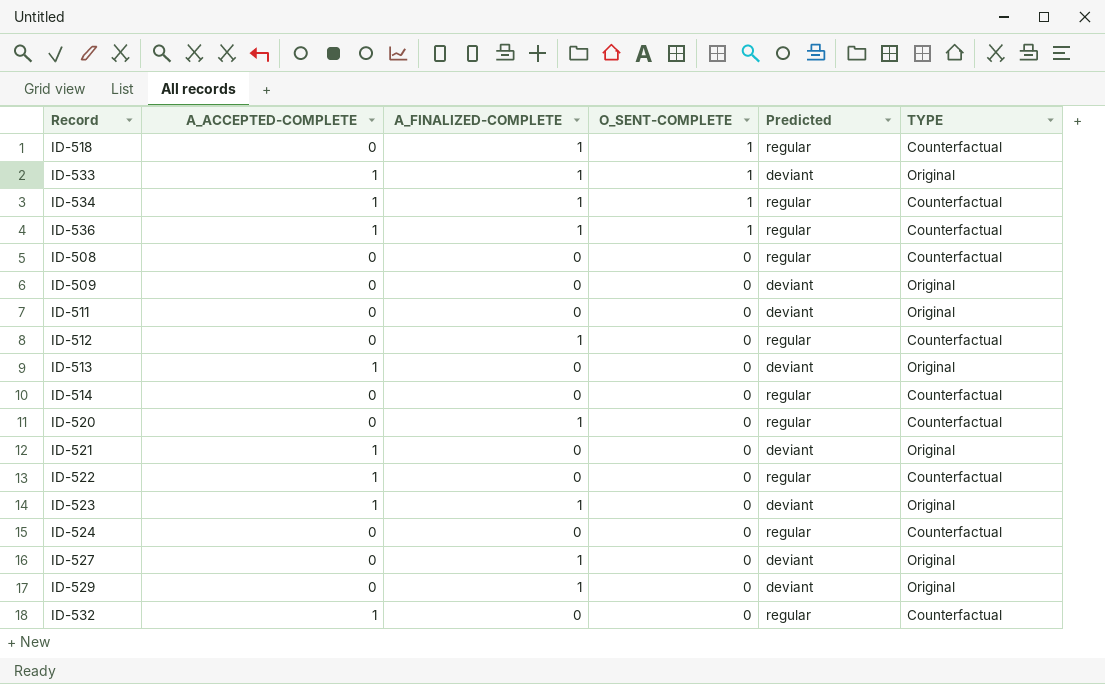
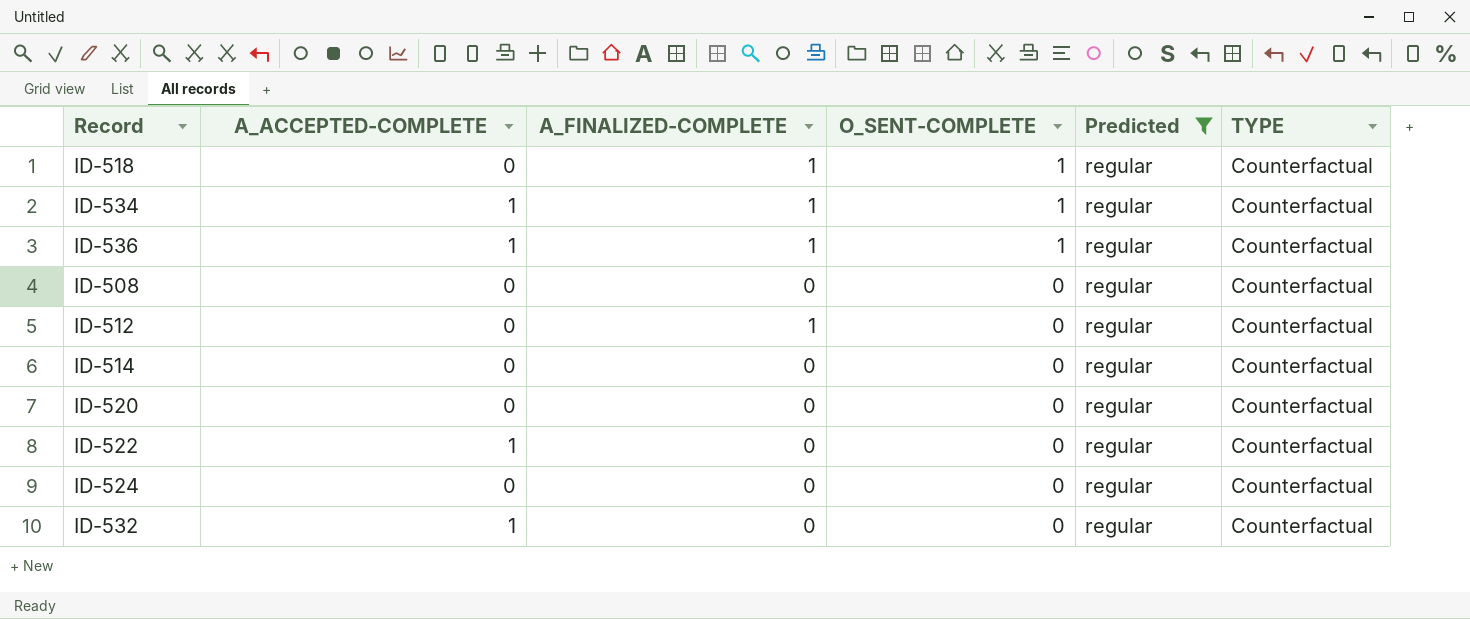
filter: none -> Predicted = regular
ID-520 | A_FINALIZED-COMPLETE: 1 -> 0

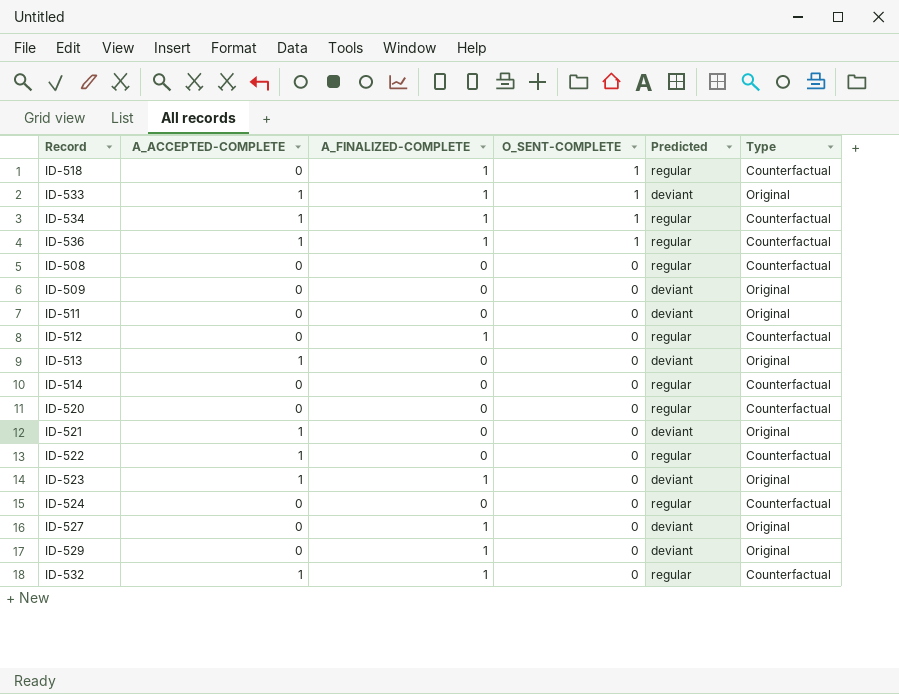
filter: Predicted = regular -> none
column name: TYPE -> Type
ID-532 | A_FINALIZED-COMPLETE: 0 -> 1

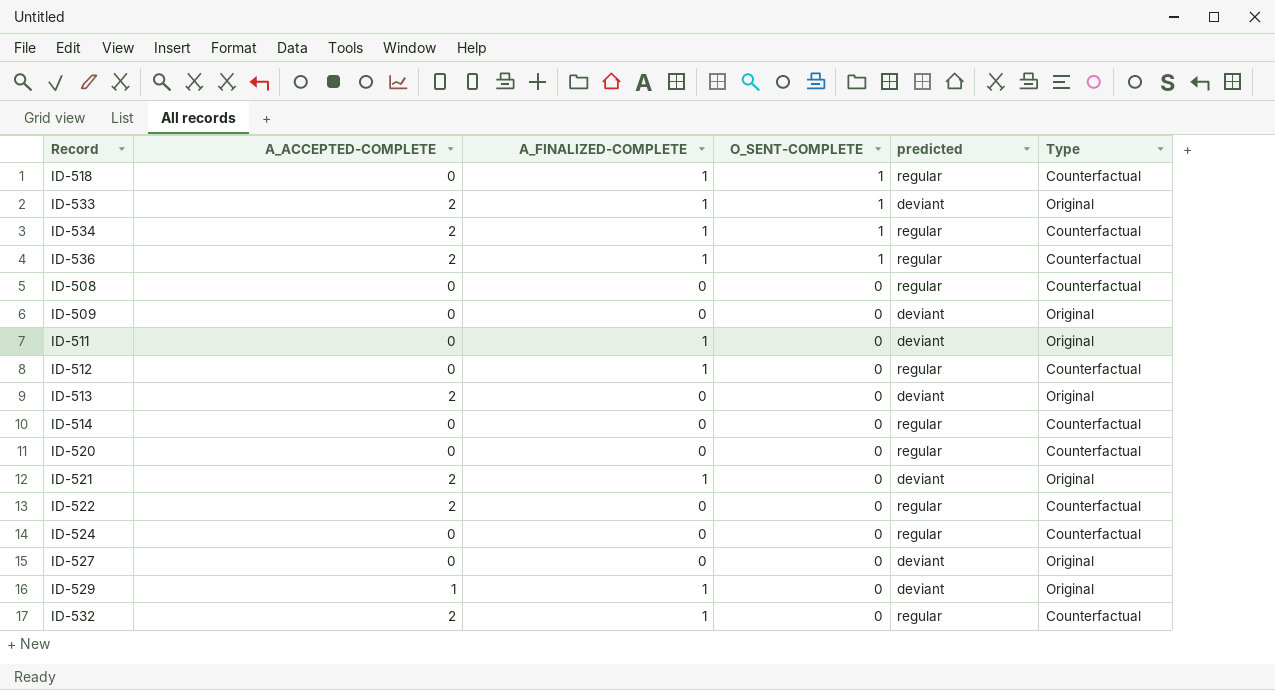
column name: Predicted -> predicted
row ID-523: 1 | 1 | 0 | deviant | Original -> none
ID-533 | A_ACCEPTED-COMPLETE: 1 -> 2
ID-534 | A_ACCEPTED-COMPLETE: 1 -> 2
ID-536 | A_ACCEPTED-COMPLETE: 1 -> 2
ID-511 | A_FINALIZED-COMPLETE: 0 -> 1
ID-513 | A_ACCEPTED-COMPLETE: 1 -> 2
ID-521 | A_ACCEPTED-COMPLETE: 1 -> 2
ID-521 | A_FINALIZED-COMPLETE: 0 -> 1
ID-522 | A_ACCEPTED-COMPLETE: 1 -> 2
ID-527 | A_FINALIZED-COMPLETE: 1 -> 0
ID-529 | A_ACCEPTED-COMPLETE: 0 -> 1
ID-532 | A_ACCEPTED-COMPLETE: 1 -> 2

